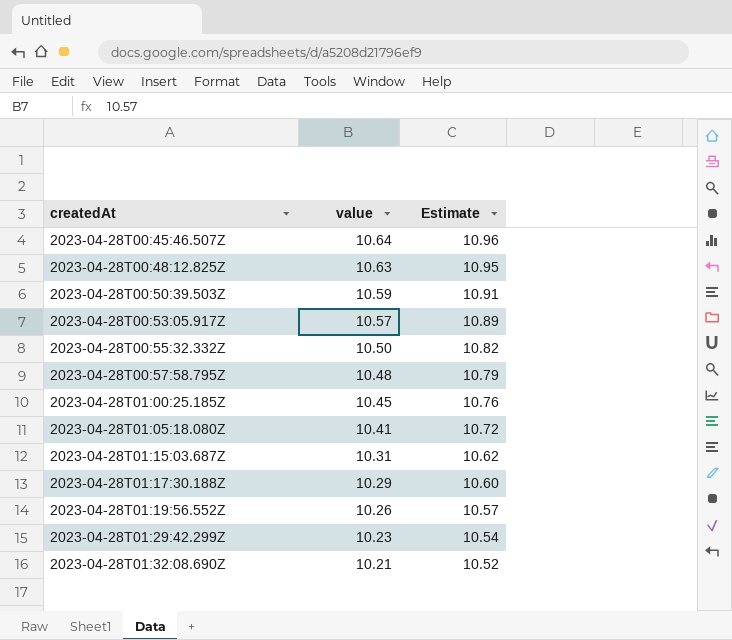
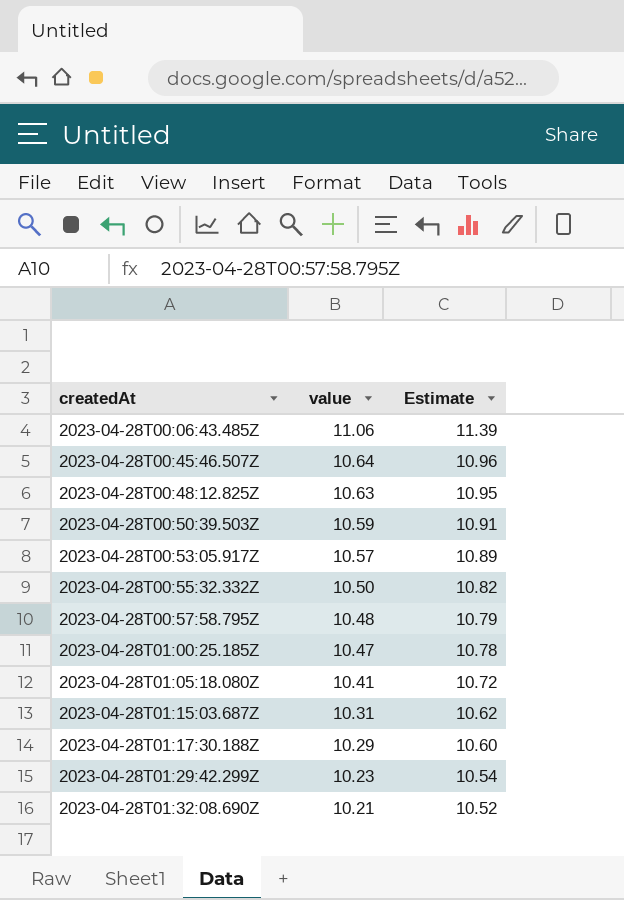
row 2023-04-28T01:19:56.552Z: 10.26 | 10.57 -> none
row 2023-04-28T00:06:43.485Z: none -> 11.06 | 11.39
2023-04-28T01:00:25.185Z | value: 10.45 -> 10.47
2023-04-28T01:00:25.185Z | Estimate: 10.76 -> 10.78

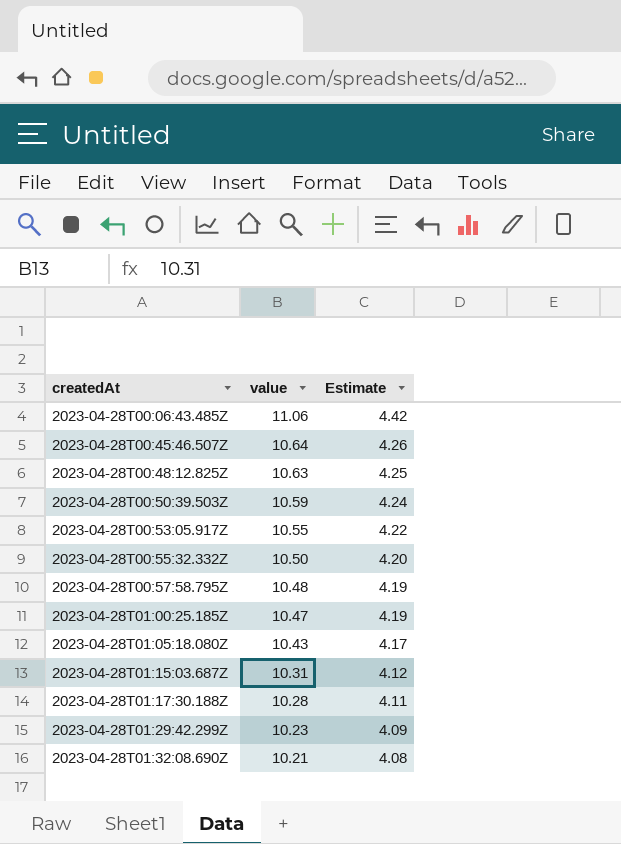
column Estimate | formula: [value] * 1.03 -> [value] * 0.4
2023-04-28T00:53:05.917Z | value: 10.57 -> 10.55
2023-04-28T01:05:18.080Z | value: 10.41 -> 10.43
2023-04-28T01:17:30.188Z | value: 10.29 -> 10.28

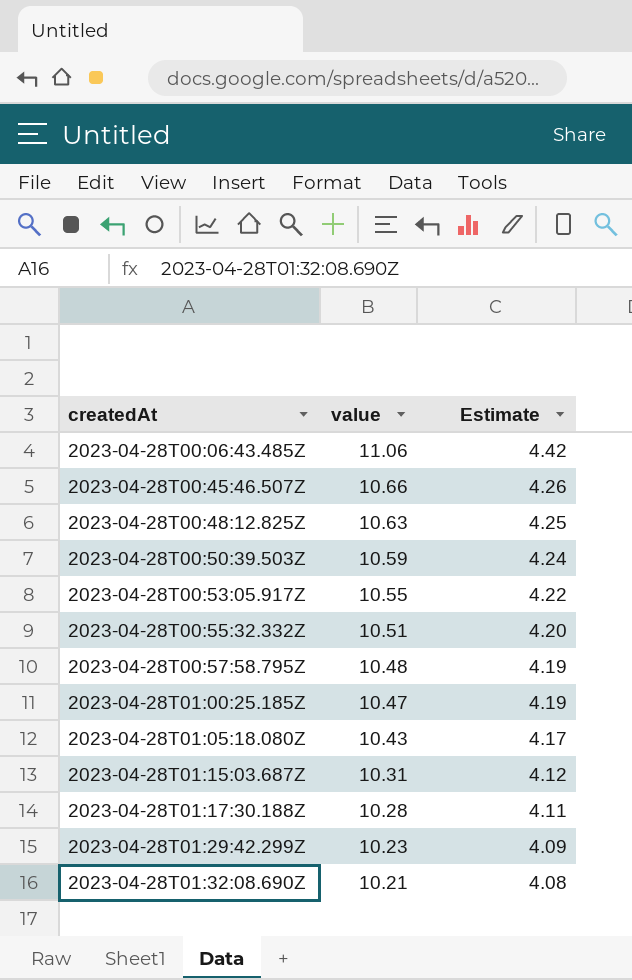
2023-04-28T00:45:46.507Z | value: 10.64 -> 10.66
2023-04-28T00:55:32.332Z | value: 10.50 -> 10.51

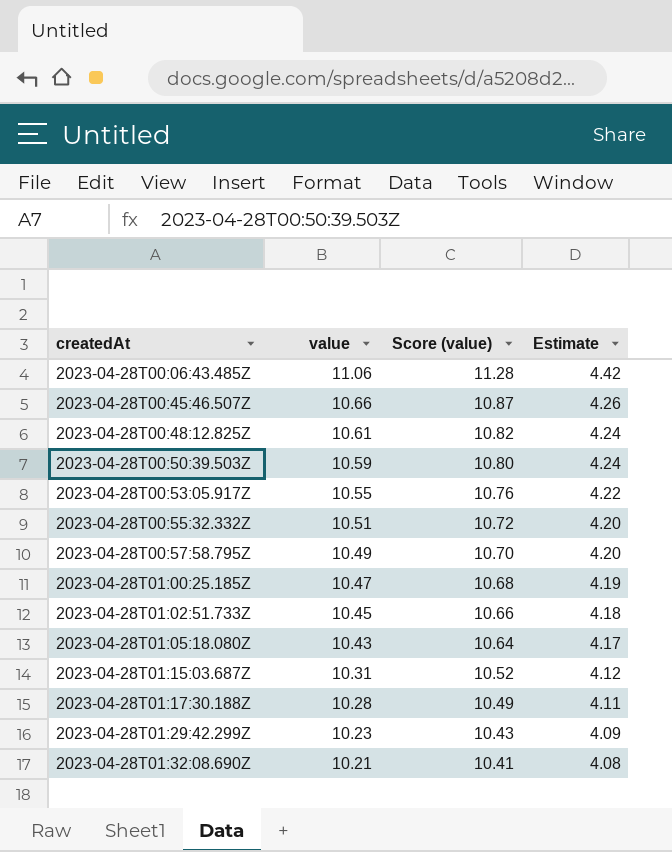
column Score (value) | formula: none -> [value] * 1.02
2023-04-28T00:48:12.825Z | value: 10.63 -> 10.61
2023-04-28T00:48:12.825Z | Estimate: 4.25 -> 4.24
2023-04-28T00:57:58.795Z | value: 10.48 -> 10.49
2023-04-28T00:57:58.795Z | Estimate: 4.19 -> 4.20
row 2023-04-28T01:02:51.733Z: none -> 10.45 | 10.66 | 4.18

